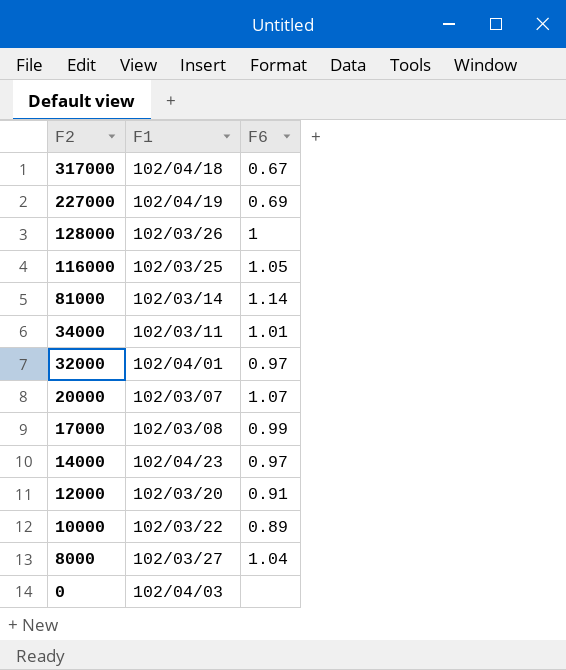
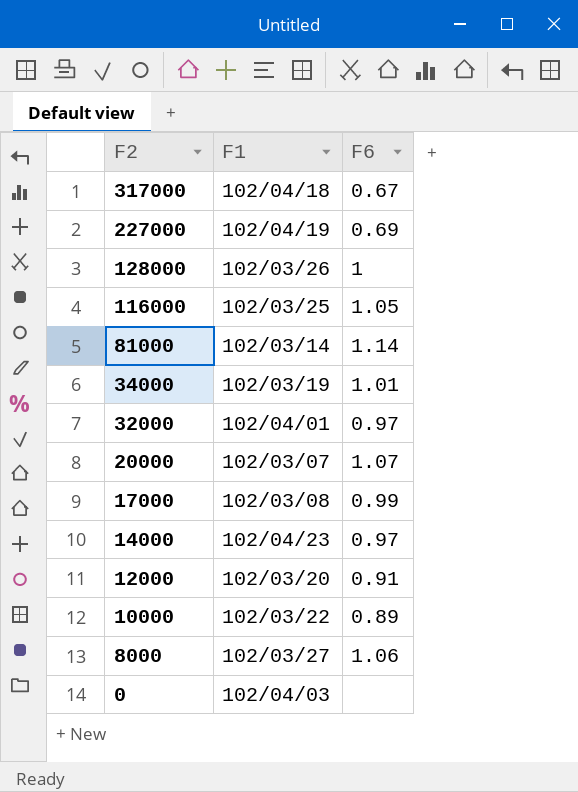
34000 | F1: 102/03/11 -> 102/03/19
8000 | F6: 1.04 -> 1.06

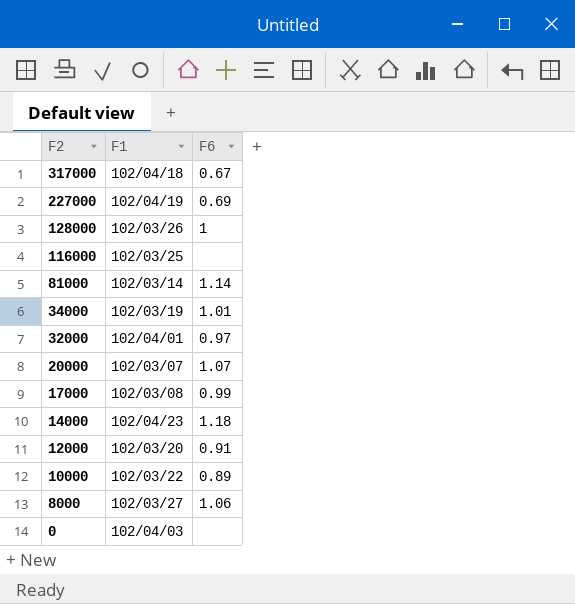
116000 | F6: 1.05 -> none
14000 | F6: 0.97 -> 1.18

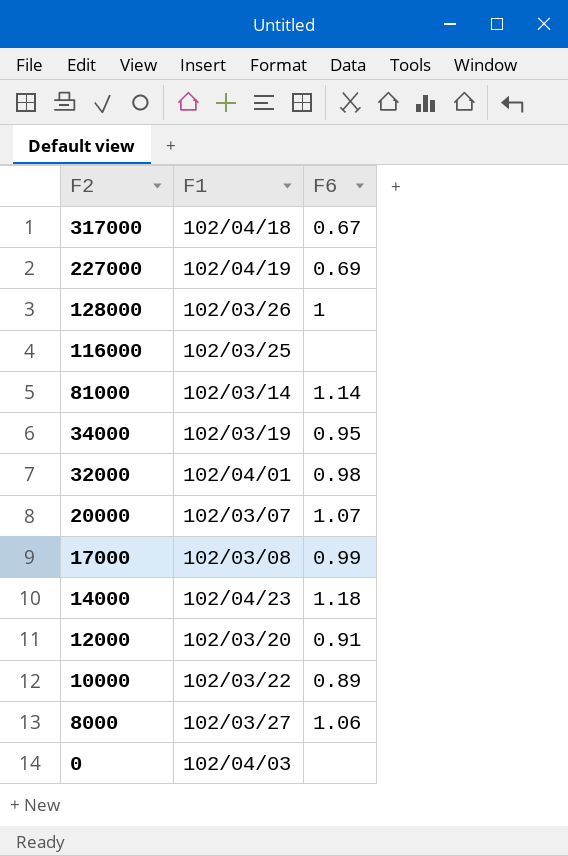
34000 | F6: 1.01 -> 0.95
32000 | F6: 0.97 -> 0.98

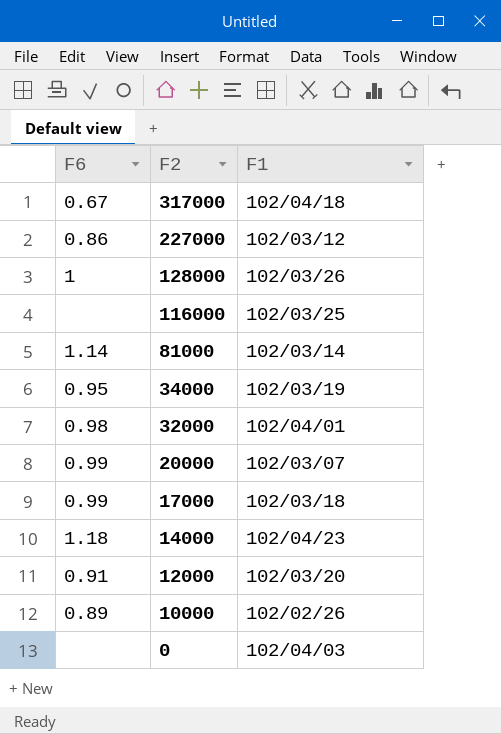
column F6 | position: 3 -> 1
row 8000: 102/03/27 | 1.06 -> none
227000 | F6: 0.69 -> 0.86
227000 | F1: 102/04/19 -> 102/03/12
20000 | F6: 1.07 -> 0.99
17000 | F1: 102/03/08 -> 102/03/18
10000 | F1: 102/03/22 -> 102/02/26

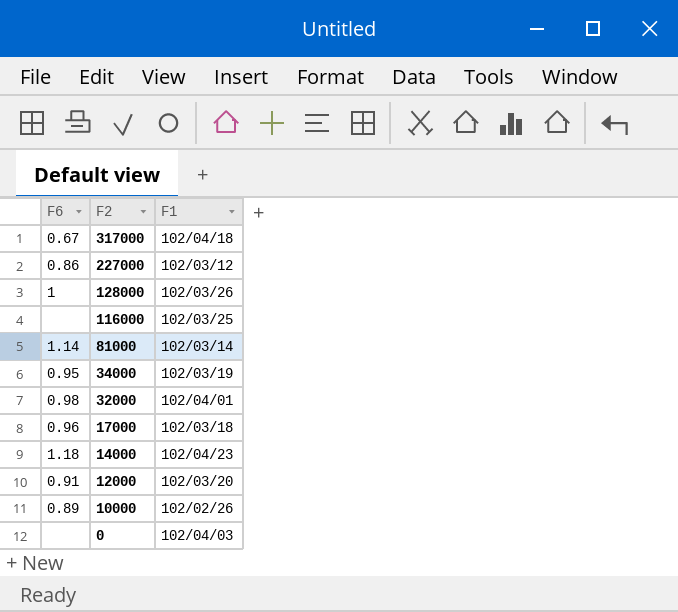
row 20000: 0.99 | 102/03/07 -> none
17000 | F6: 0.99 -> 0.96

